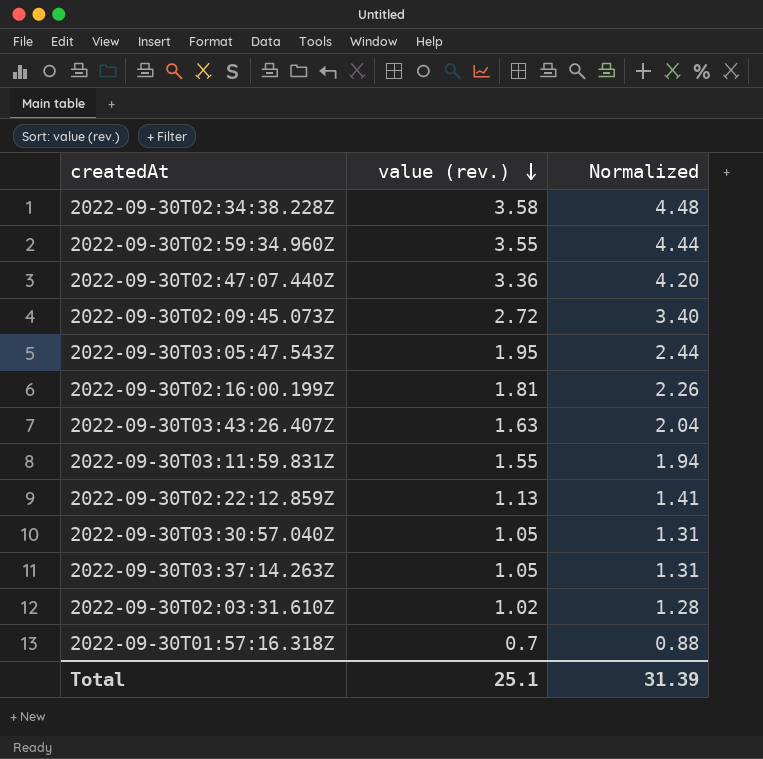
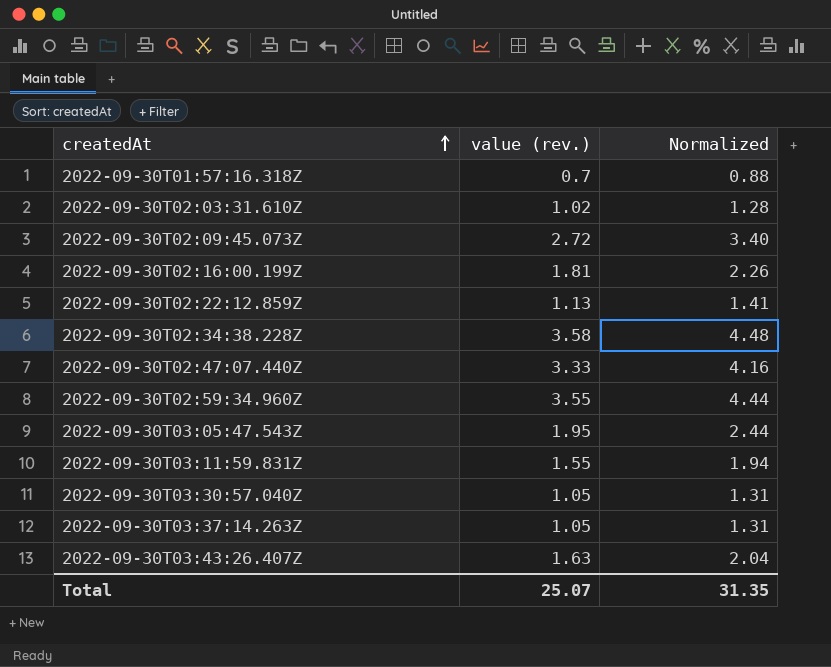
row order: value (rev.) descending -> createdAt ascending
2022-09-30T02:47:07.440Z | value (rev.): 3.36 -> 3.33
2022-09-30T02:47:07.440Z | Normalized: 4.20 -> 4.16
Total | value (rev.): 25.1 -> 25.07
Total | Normalized: 31.39 -> 31.35

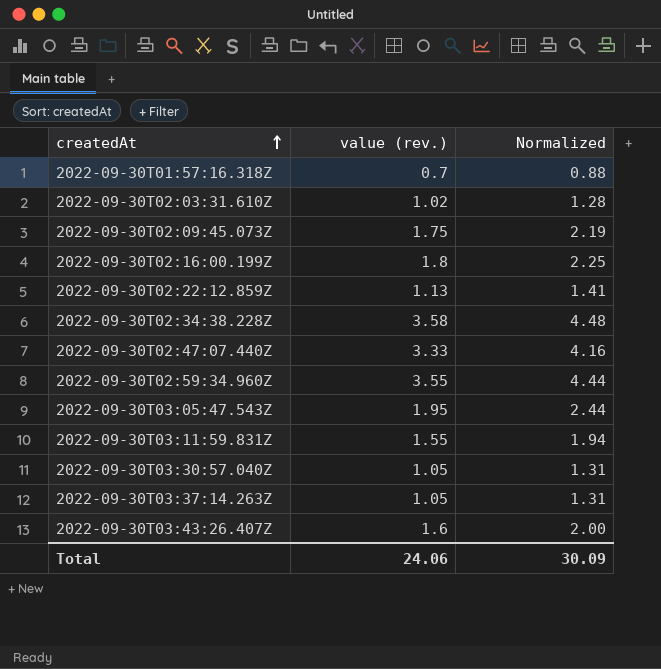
2022-09-30T02:09:45.073Z | value (rev.): 2.72 -> 1.75
2022-09-30T02:09:45.073Z | Normalized: 3.40 -> 2.19
2022-09-30T02:16:00.199Z | value (rev.): 1.81 -> 1.8
2022-09-30T02:16:00.199Z | Normalized: 2.26 -> 2.25
2022-09-30T03:43:26.407Z | value (rev.): 1.63 -> 1.6
2022-09-30T03:43:26.407Z | Normalized: 2.04 -> 2.00
Total | value (rev.): 25.07 -> 24.06
Total | Normalized: 31.35 -> 30.09

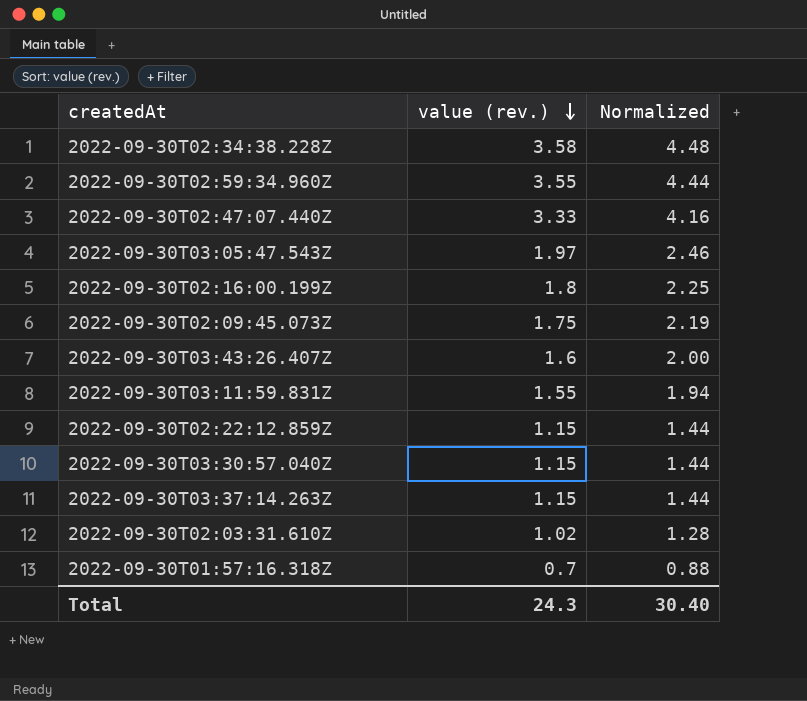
row order: createdAt ascending -> value (rev.) descending
2022-09-30T03:05:47.543Z | value (rev.): 1.95 -> 1.97
2022-09-30T03:05:47.543Z | Normalized: 2.44 -> 2.46
2022-09-30T02:22:12.859Z | value (rev.): 1.13 -> 1.15
2022-09-30T02:22:12.859Z | Normalized: 1.41 -> 1.44
2022-09-30T03:30:57.040Z | value (rev.): 1.05 -> 1.15
2022-09-30T03:30:57.040Z | Normalized: 1.31 -> 1.44
2022-09-30T03:37:14.263Z | value (rev.): 1.05 -> 1.15
2022-09-30T03:37:14.263Z | Normalized: 1.31 -> 1.44
Total | value (rev.): 24.06 -> 24.3
Total | Normalized: 30.09 -> 30.40

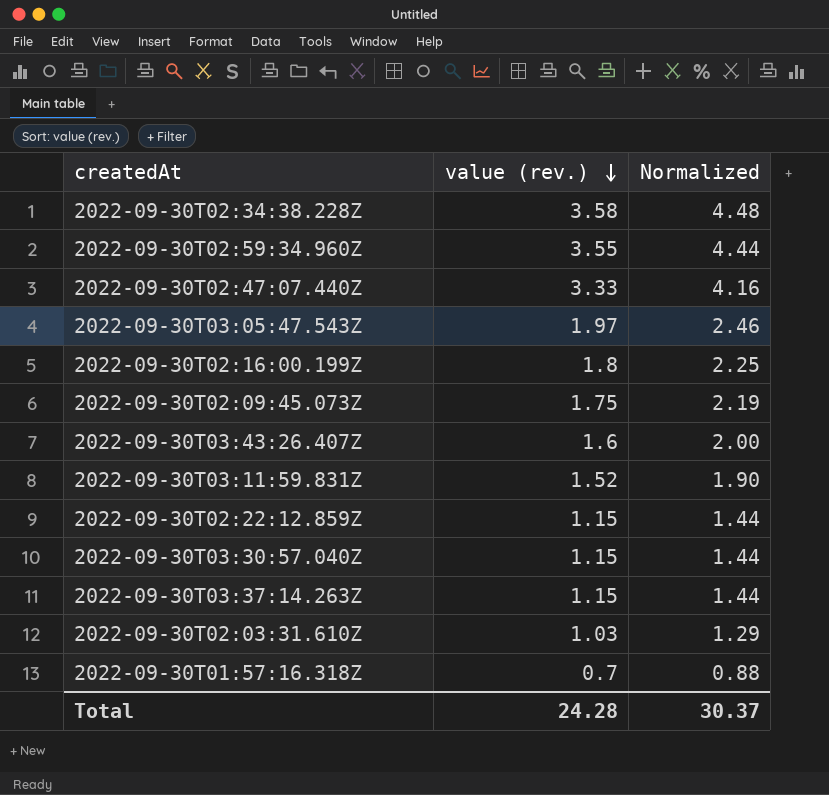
2022-09-30T03:11:59.831Z | value (rev.): 1.55 -> 1.52
2022-09-30T03:11:59.831Z | Normalized: 1.94 -> 1.90
2022-09-30T02:03:31.610Z | value (rev.): 1.02 -> 1.03
2022-09-30T02:03:31.610Z | Normalized: 1.28 -> 1.29
Total | value (rev.): 24.3 -> 24.28
Total | Normalized: 30.40 -> 30.37

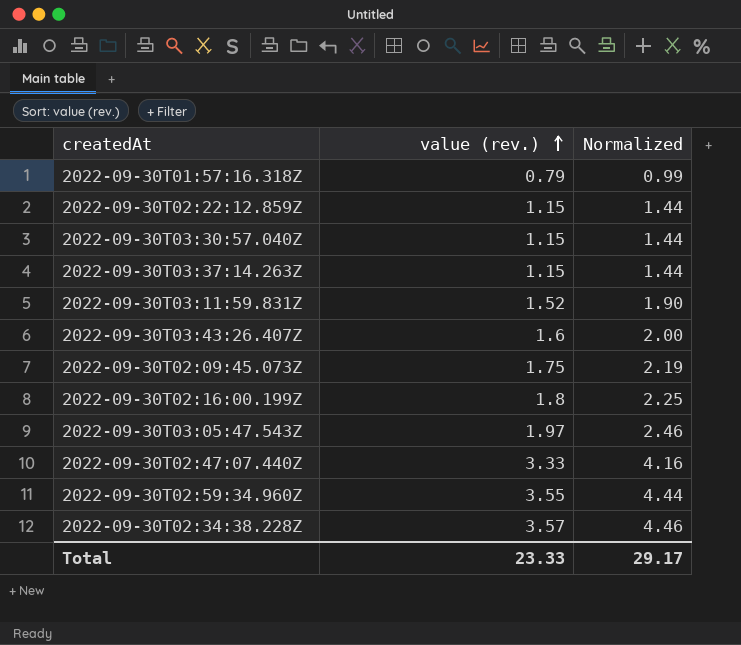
row order: value (rev.) descending -> value (rev.) ascending
row 2022-09-30T02:03:31.610Z: 1.03 | 1.29 -> none
2022-09-30T01:57:16.318Z | value (rev.): 0.7 -> 0.79
2022-09-30T01:57:16.318Z | Normalized: 0.88 -> 0.99
2022-09-30T02:34:38.228Z | value (rev.): 3.58 -> 3.57
2022-09-30T02:34:38.228Z | Normalized: 4.48 -> 4.46
Total | value (rev.): 24.28 -> 23.33
Total | Normalized: 30.37 -> 29.17

